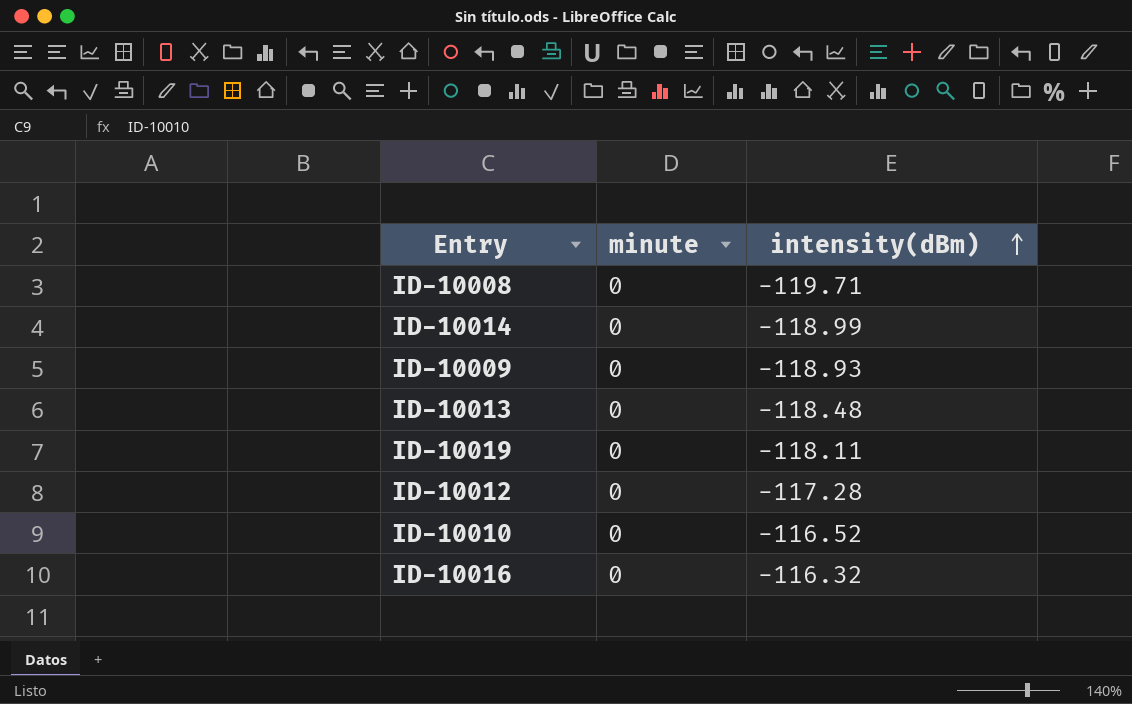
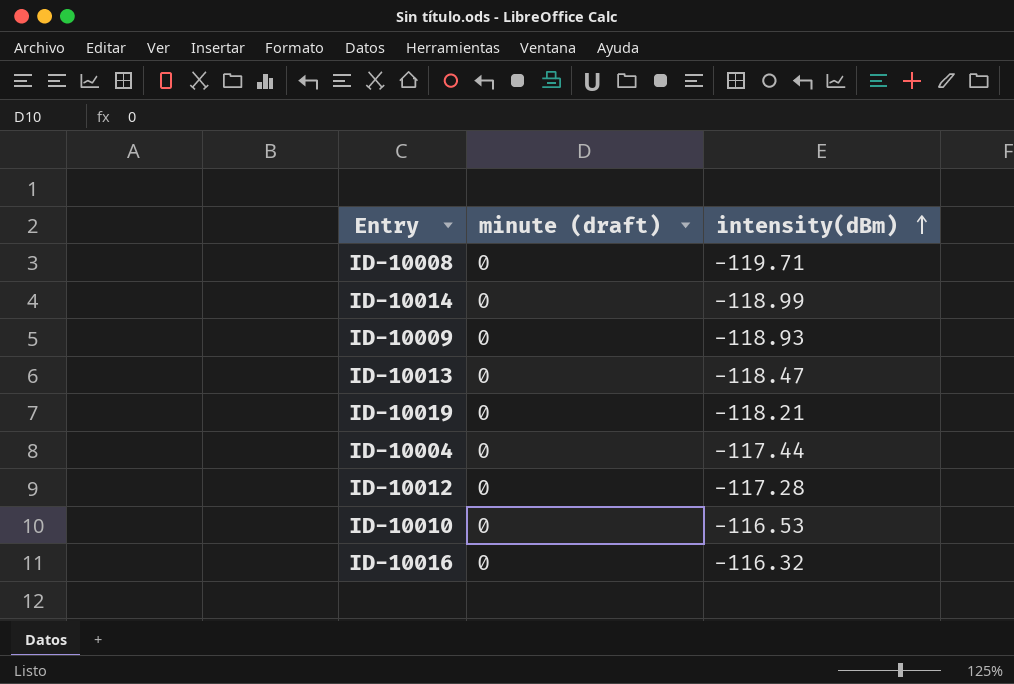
column name: minute -> minute (draft)
ID-10013 | intensity(dBm): -118.48 -> -118.47
ID-10019 | intensity(dBm): -118.11 -> -118.21
row ID-10004: none -> 0 | -117.44
ID-10010 | intensity(dBm): -116.52 -> -116.53

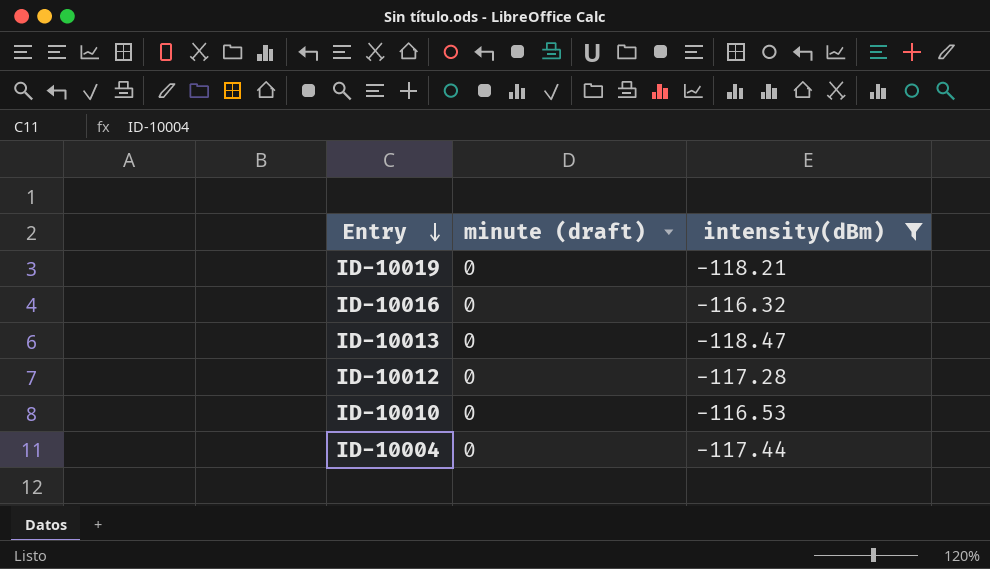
filter: none -> intensity(dBm) >= -118.47
row order: intensity(dBm) ascending -> Entry descending

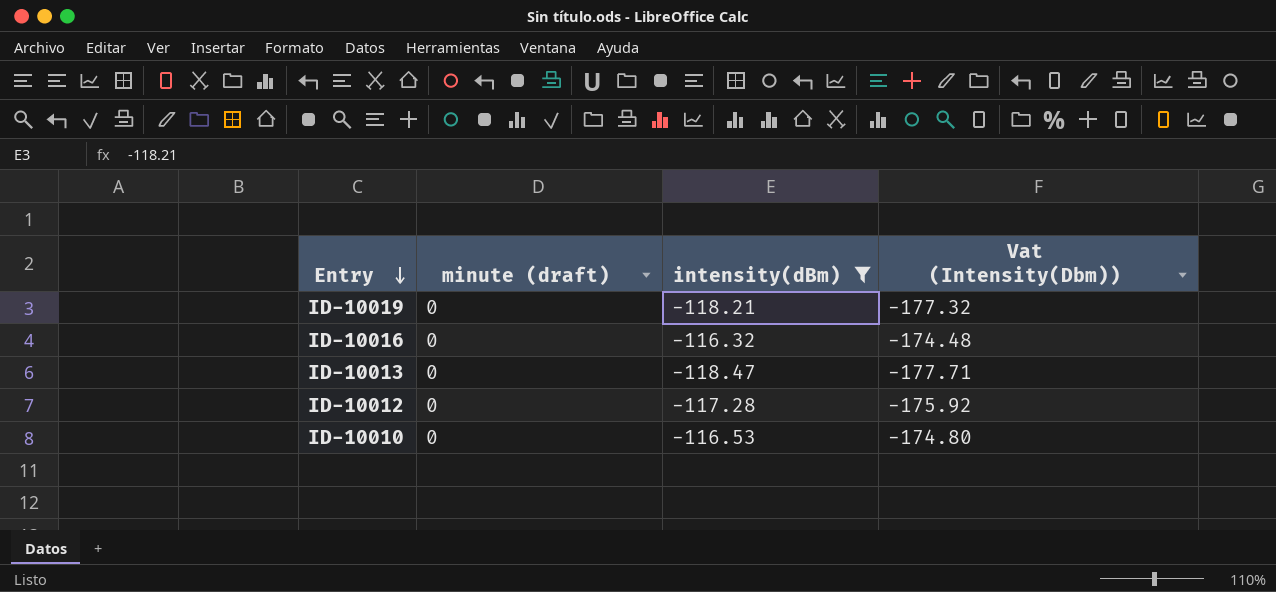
column Vat (Intensity(Dbm)) | formula: none -> [intensity(dBm)] * 1.5
row ID-10004: 0 | -117.44 -> none

